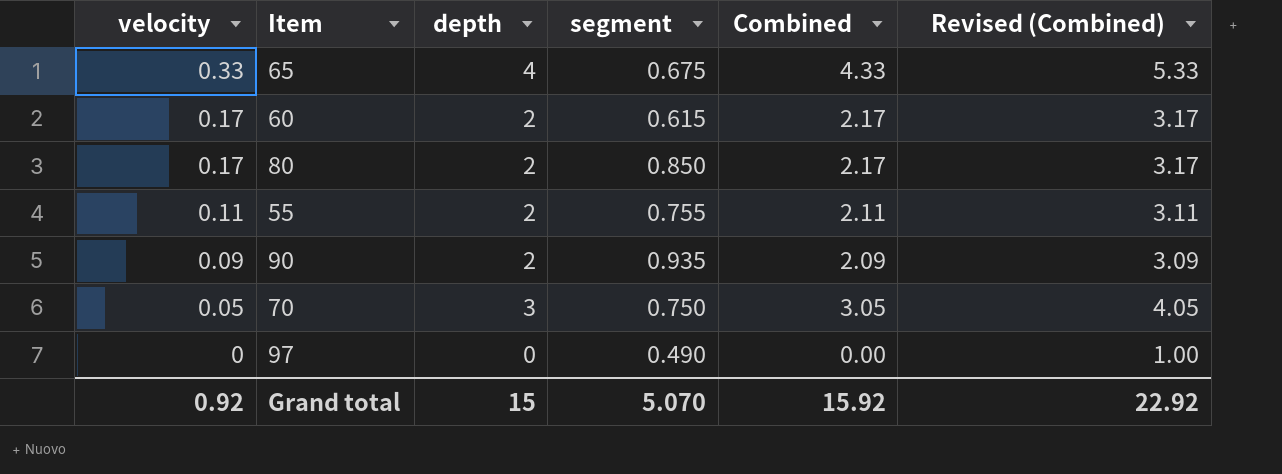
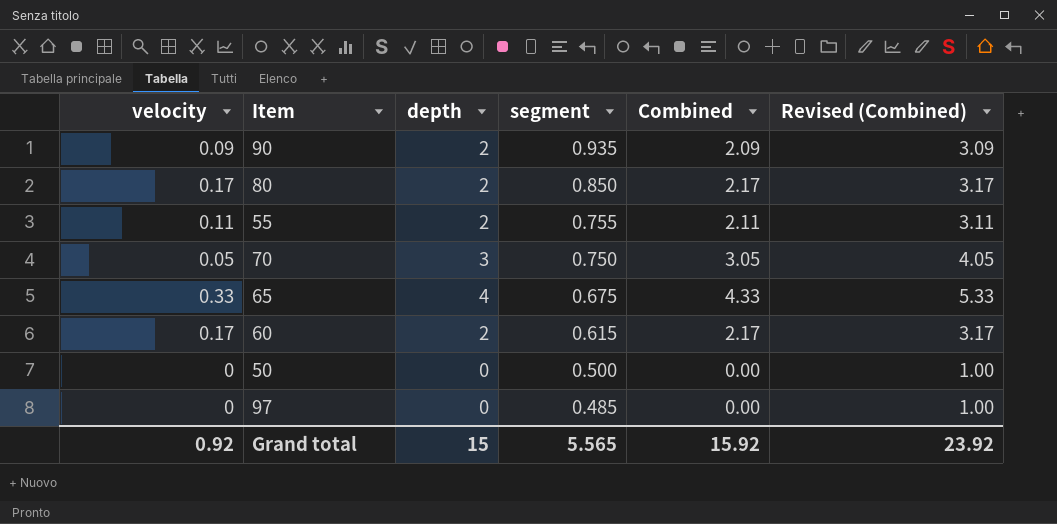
row order: velocity descending -> segment descending
row 50: none -> 0 | 0 | 0.500 | 0.00 | 1.00
97 | segment: 0.490 -> 0.485
Grand total | segment: 5.070 -> 5.565
Grand total | Revised (Combined): 22.92 -> 23.92

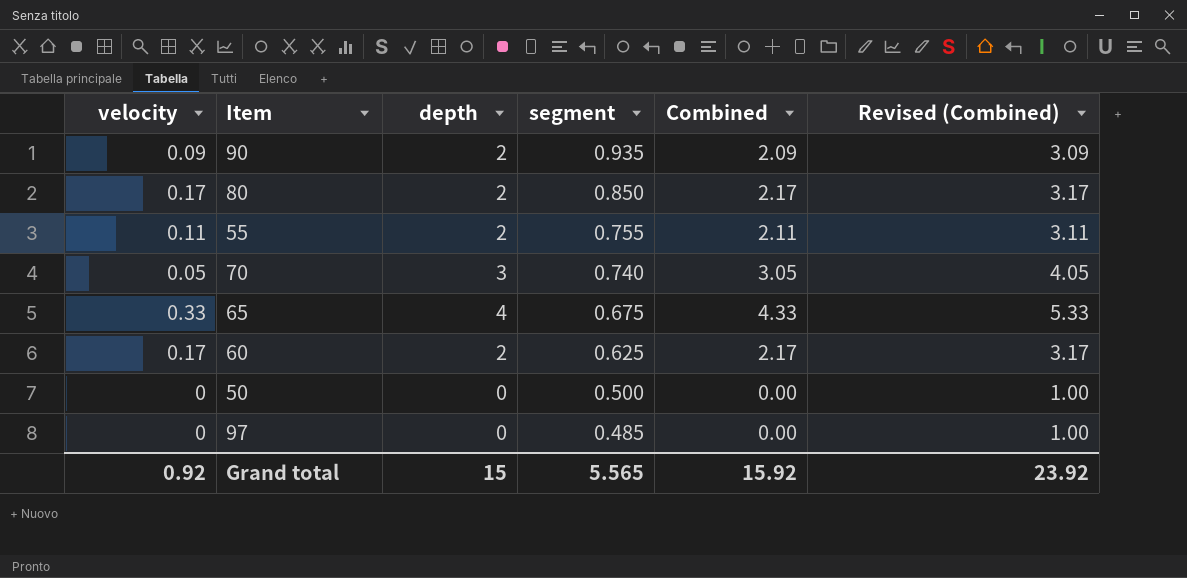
70 | segment: 0.750 -> 0.740
60 | segment: 0.615 -> 0.625

